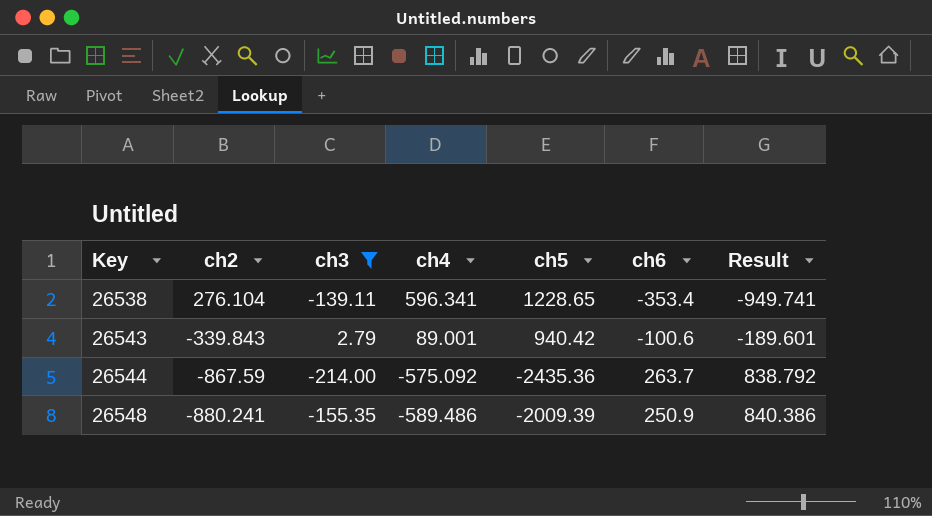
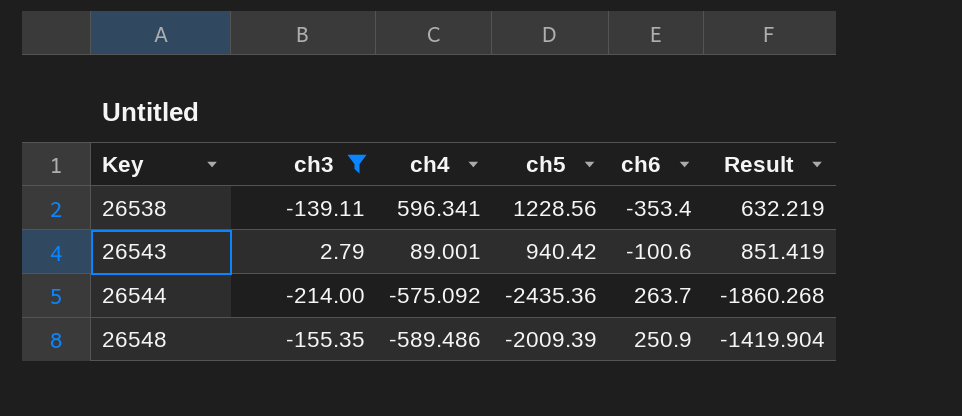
column ch2 | position: 2 -> none
column Result | formula: [ch6] - [ch4] -> [ch5] - [ch4]
26538 | ch5: 1228.65 -> 1228.56

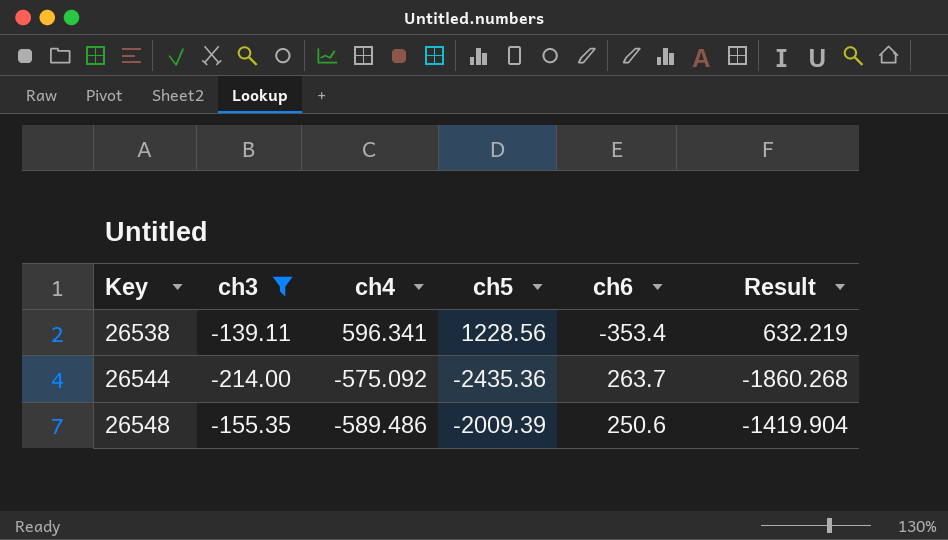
row 26543: 2.79 | 89.001 | 940.42 | -100.6 | 851.419 -> none
26548 | ch6: 250.9 -> 250.6

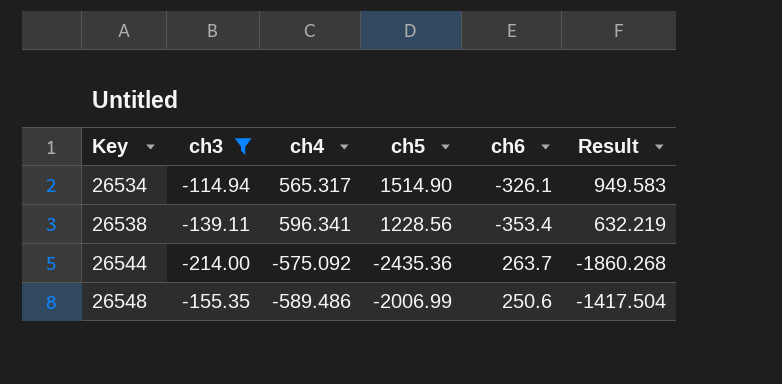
row 26534: none -> -114.94 | 565.317 | 1514.90 | -326.1 | 949.583
26548 | ch5: -2009.39 -> -2006.99
26548 | Result: -1419.904 -> -1417.504

